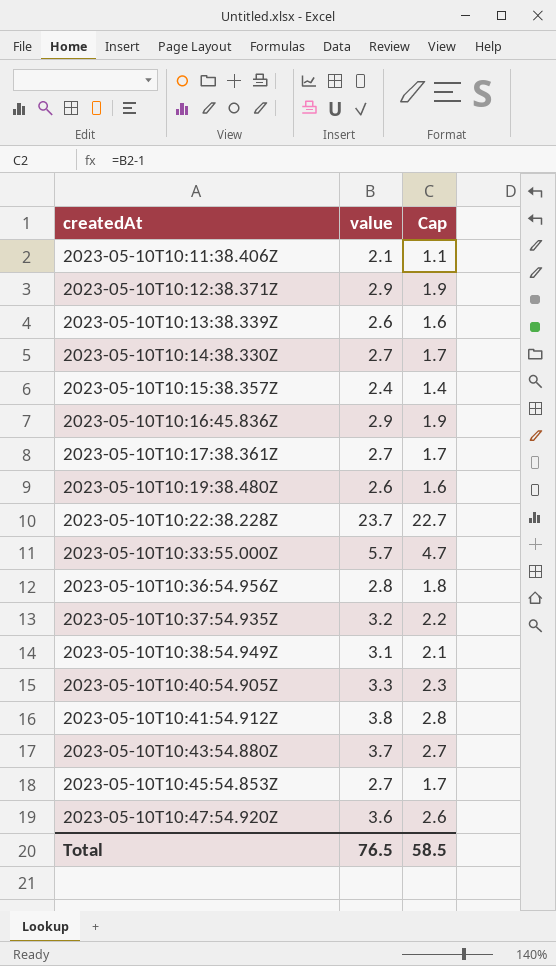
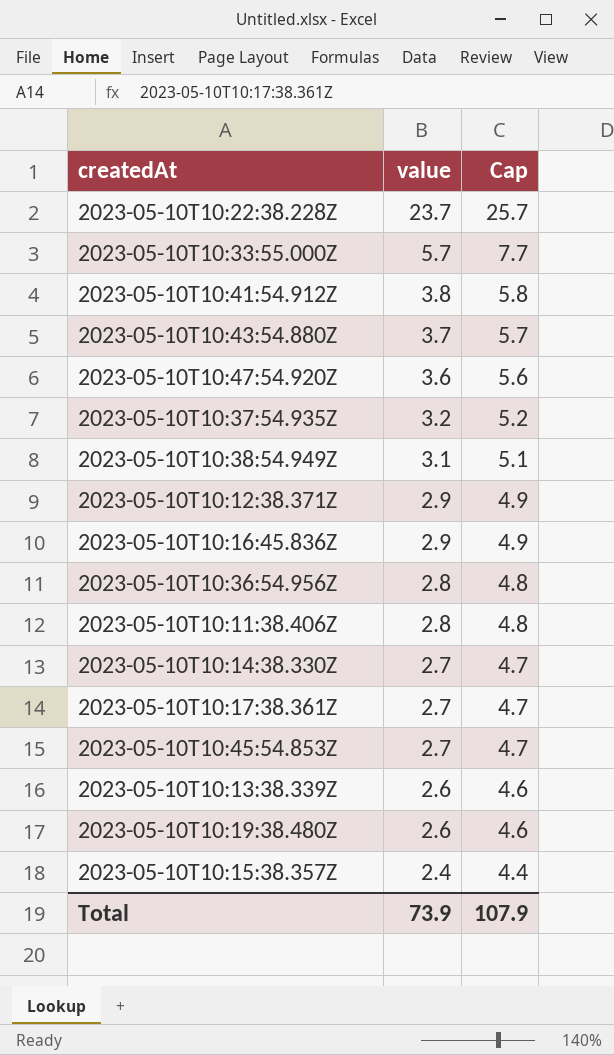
row order: createdAt ascending -> value descending
column Cap | formula: [value] - 1 -> [value] + 2
row 2023-05-10T10:40:54.905Z: 3.3 | 2.3 -> none
2023-05-10T10:11:38.406Z | value: 2.1 -> 2.8
Total | value: 76.5 -> 73.9
Total | Cap: 58.5 -> 107.9

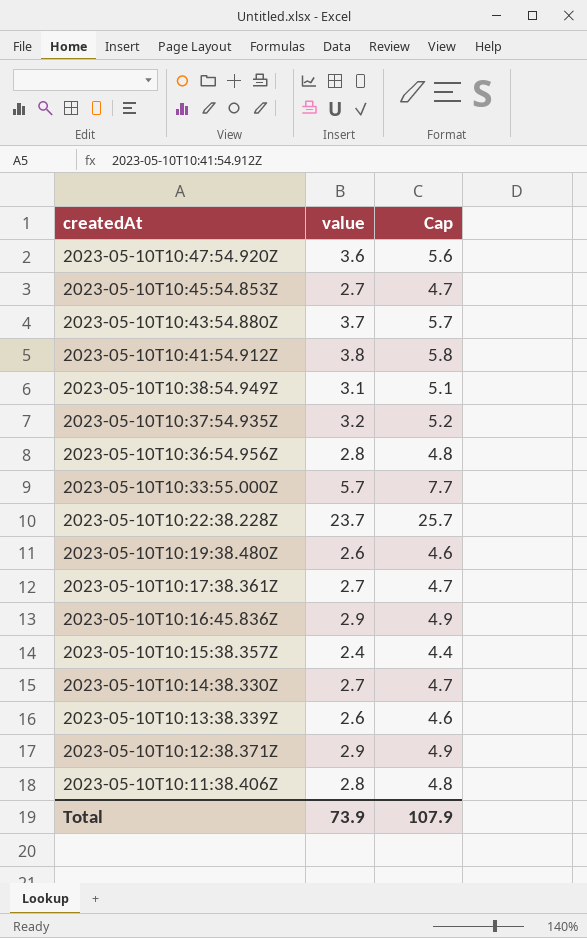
row order: value descending -> createdAt descending

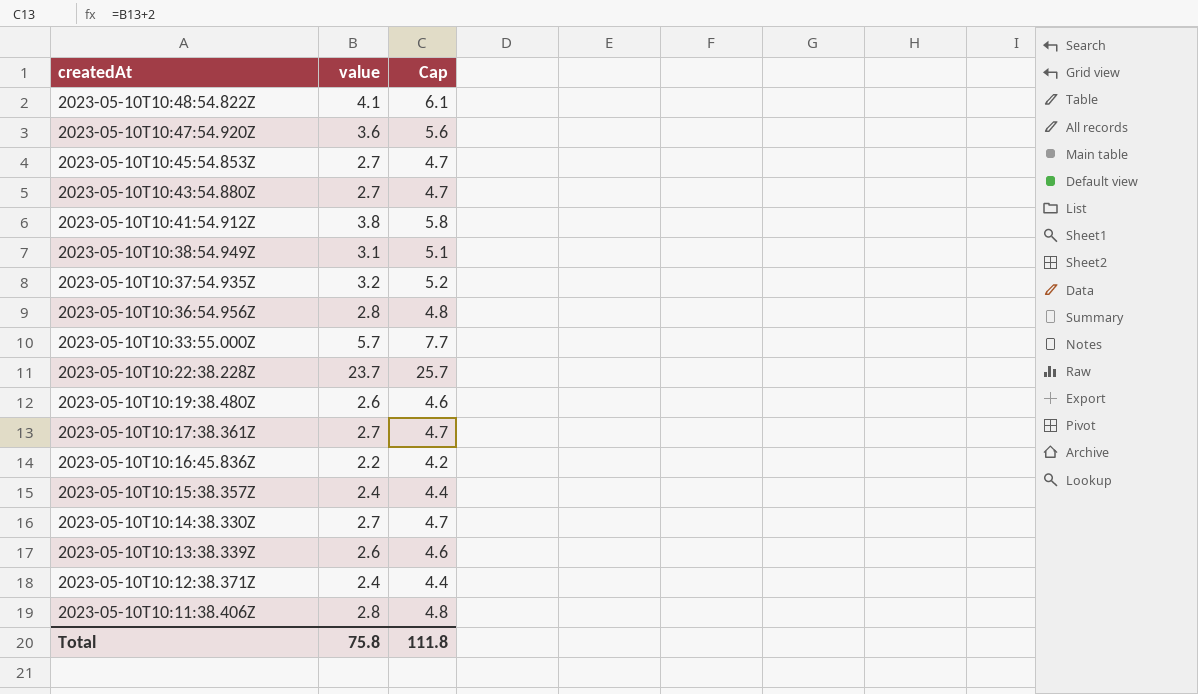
row 2023-05-10T10:48:54.822Z: none -> 4.1 | 6.1
2023-05-10T10:43:54.880Z | value: 3.7 -> 2.7
2023-05-10T10:43:54.880Z | Cap: 5.7 -> 4.7
2023-05-10T10:16:45.836Z | value: 2.9 -> 2.2
2023-05-10T10:16:45.836Z | Cap: 4.9 -> 4.2
2023-05-10T10:12:38.371Z | value: 2.9 -> 2.4
2023-05-10T10:12:38.371Z | Cap: 4.9 -> 4.4
Total | value: 73.9 -> 75.8
Total | Cap: 107.9 -> 111.8

